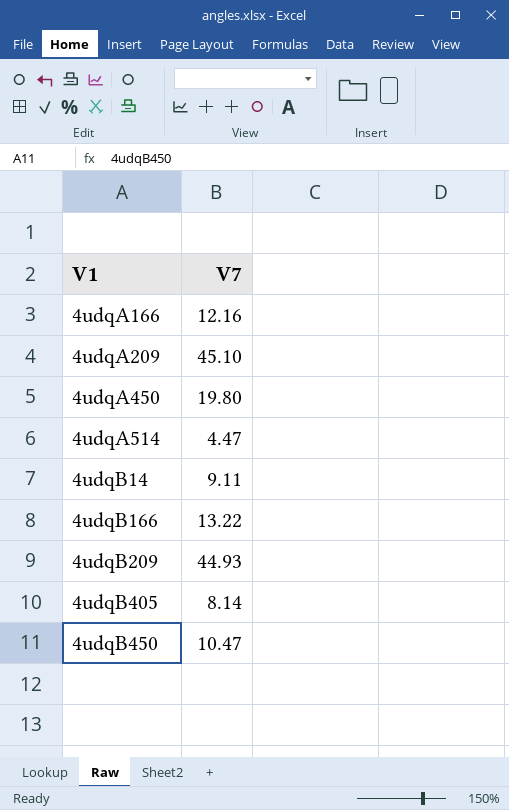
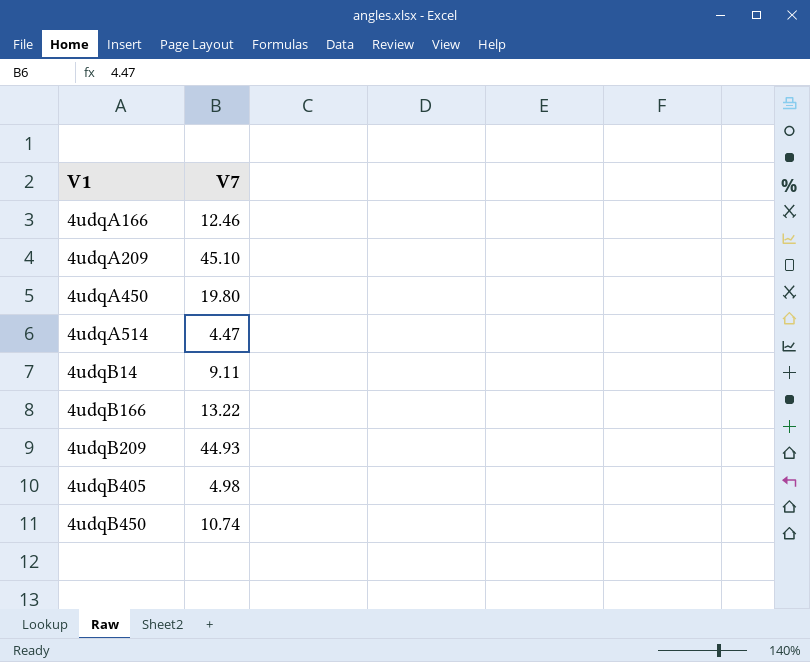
4udqA166 | V7: 12.16 -> 12.46
4udqB405 | V7: 8.14 -> 4.98
4udqB450 | V7: 10.47 -> 10.74

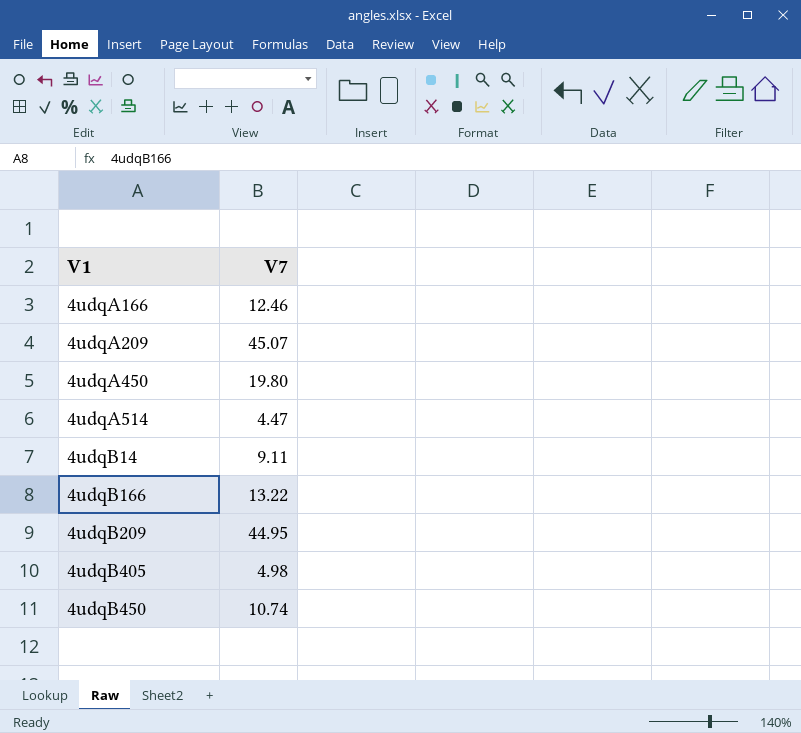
4udqA209 | V7: 45.10 -> 45.07
4udqB209 | V7: 44.93 -> 44.95

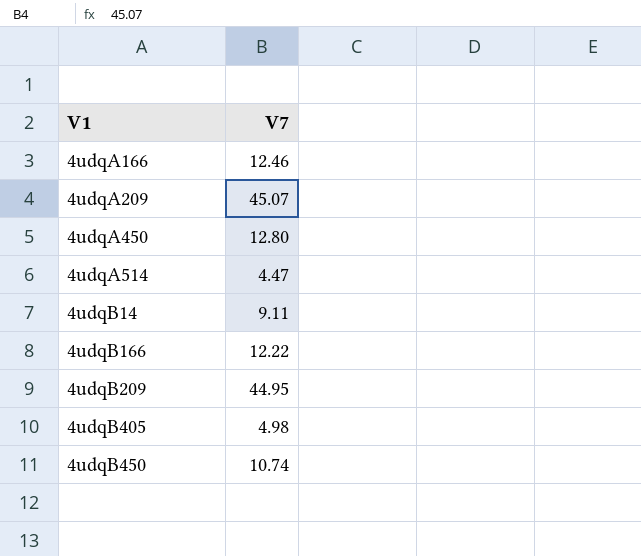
4udqA450 | V7: 19.80 -> 12.80
4udqB166 | V7: 13.22 -> 12.22

